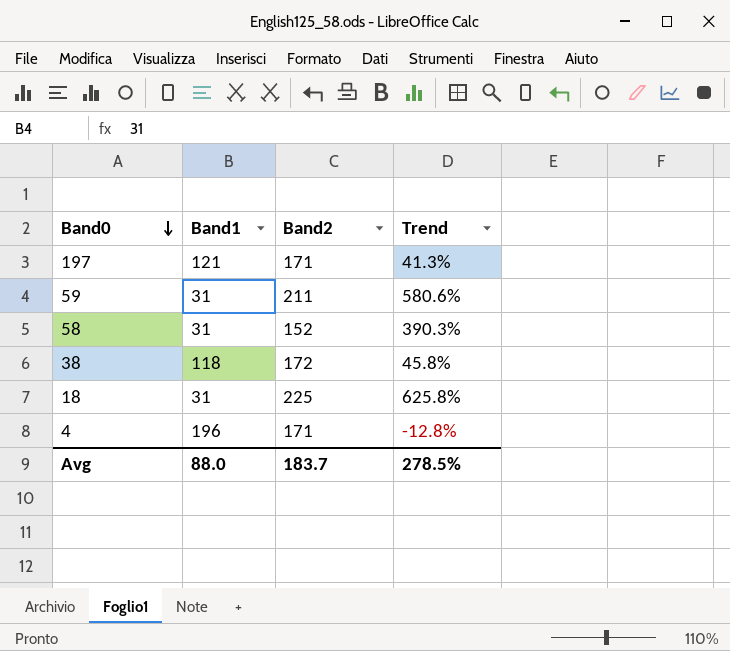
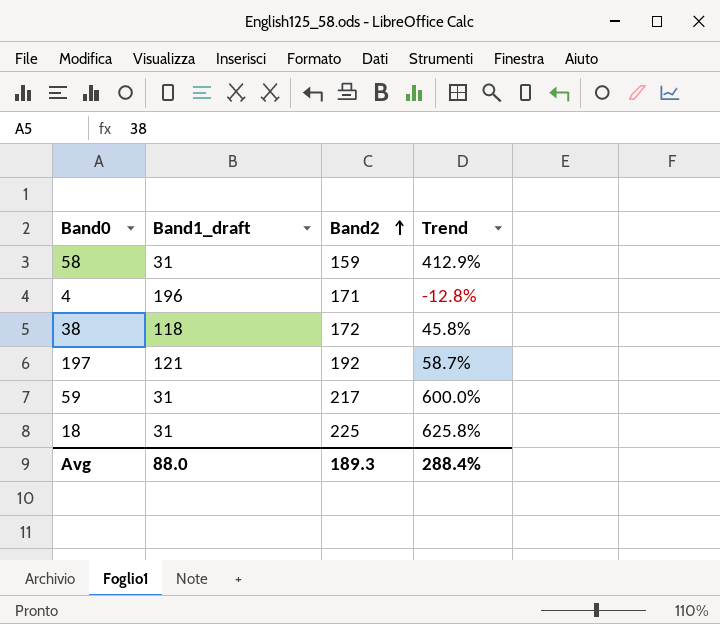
row order: Band0 descending -> Band2 ascending
column name: Band1 -> Band1_draft
58 | Band2: 152 -> 159
58 | Trend: 390.3% -> 412.9%
197 | Band2: 171 -> 192
197 | Trend: 41.3% -> 58.7%
59 | Band2: 211 -> 217
59 | Trend: 580.6% -> 600.0%
Avg | Band2: 183.7 -> 189.3
Avg | Trend: 278.5% -> 288.4%

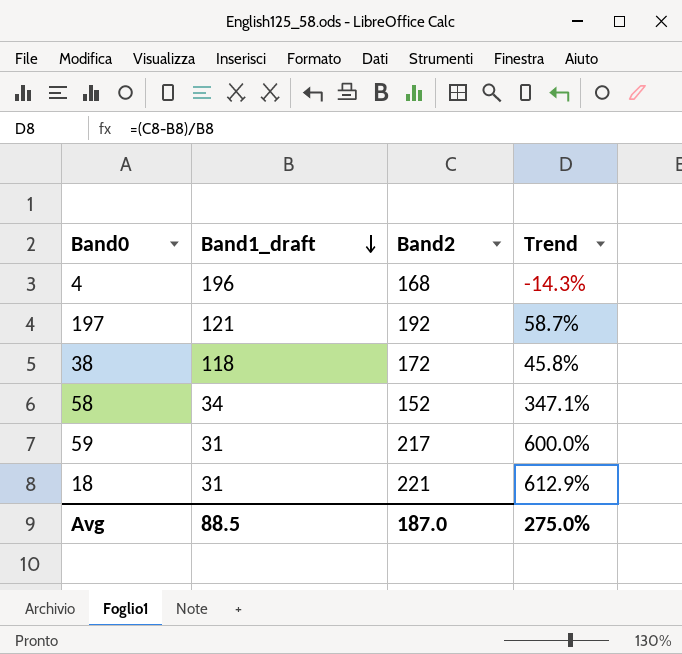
row order: Band2 ascending -> Band1_draft descending
4 | Band2: 171 -> 168
4 | Trend: -12.8% -> -14.3%
58 | Band1_draft: 31 -> 34
58 | Band2: 159 -> 152
58 | Trend: 412.9% -> 347.1%
18 | Band2: 225 -> 221
18 | Trend: 625.8% -> 612.9%
Avg | Band1_draft: 88.0 -> 88.5
Avg | Band2: 189.3 -> 187.0
Avg | Trend: 288.4% -> 275.0%

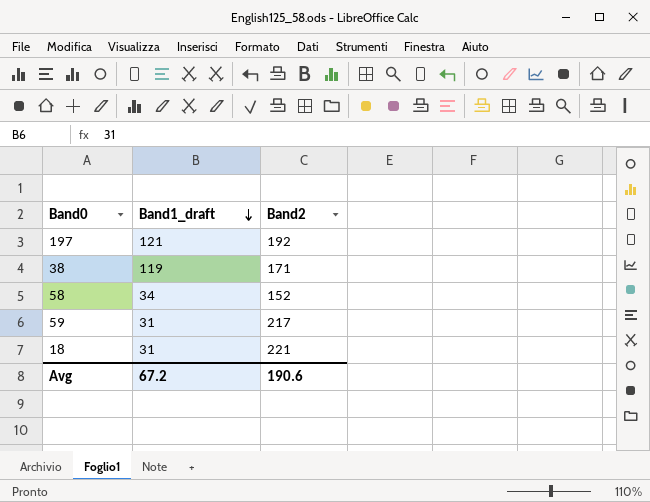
column Trend | formula: ([Band2] - [Band1_draft]) / [Band1_draft] -> none
row 4: 196 | 168 | -14.3% -> none
38 | Band1_draft: 118 -> 119
38 | Band2: 172 -> 171
Avg | Band1_draft: 88.5 -> 67.2
Avg | Band2: 187.0 -> 190.6

